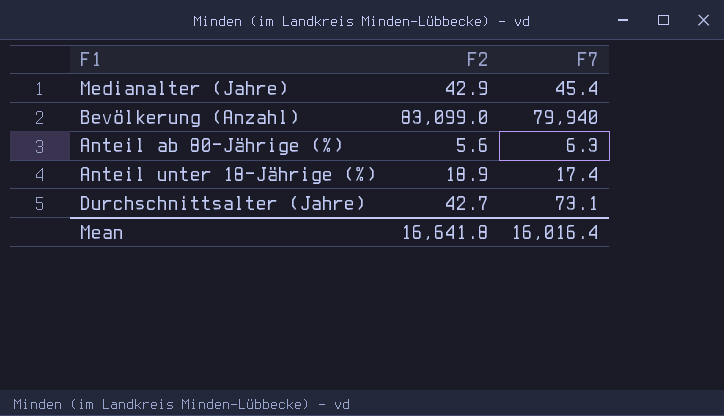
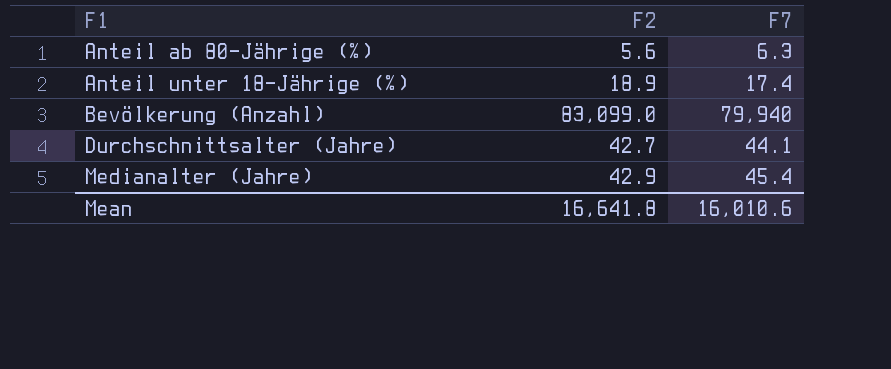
row order: none -> F1 ascending
Durchschnittsalter (Jahre) | F7: 73.1 -> 44.1
Mean | F7: 16,016.4 -> 16,010.6

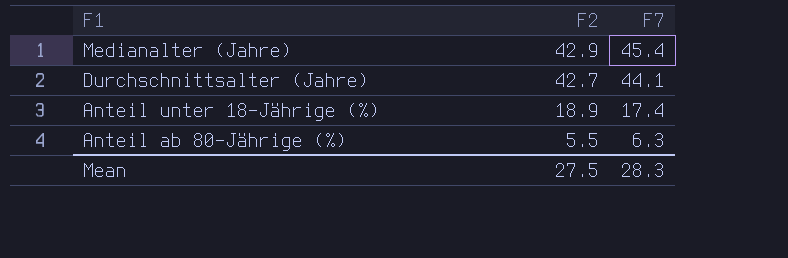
row order: F1 ascending -> F1 descending
row Bevölkerung (Anzahl): 83,099.0 | 79,940 -> none
Anteil ab 80-Jährige (%) | F2: 5.6 -> 5.5
Mean | F2: 16,641.8 -> 27.5
Mean | F7: 16,010.6 -> 28.3

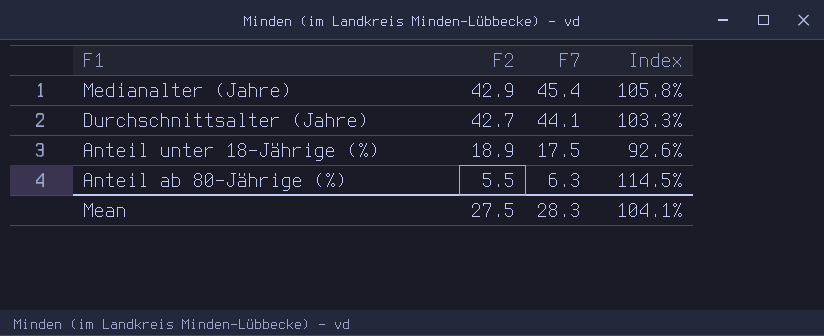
column Index | formula: none -> [F7] / [F2]
Anteil unter 18-Jährige (%) | F7: 17.4 -> 17.5

